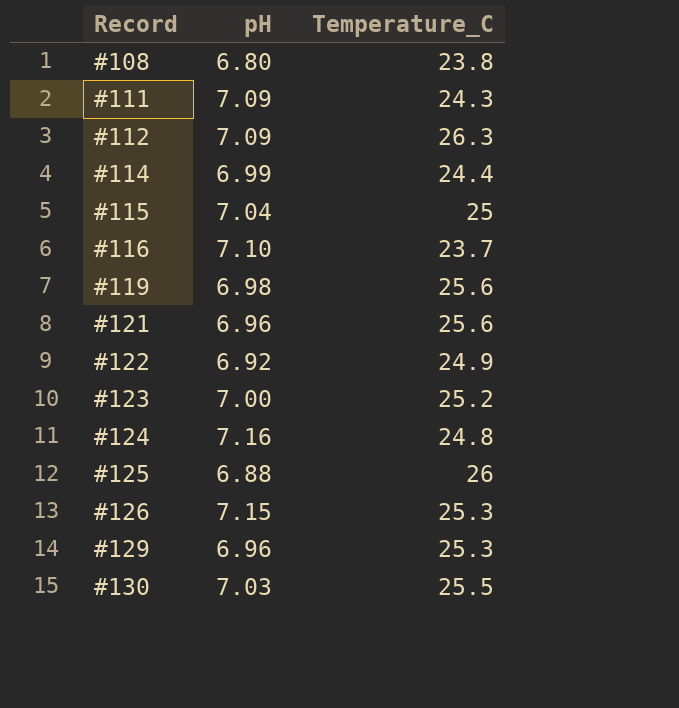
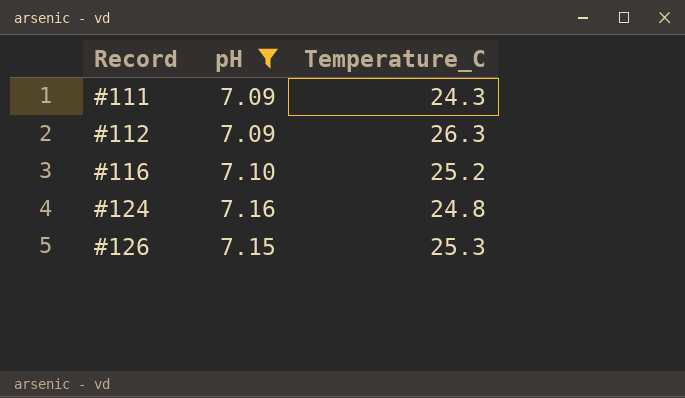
filter: none -> pH >= 7.09
#116 | Temperature_C: 23.7 -> 25.2

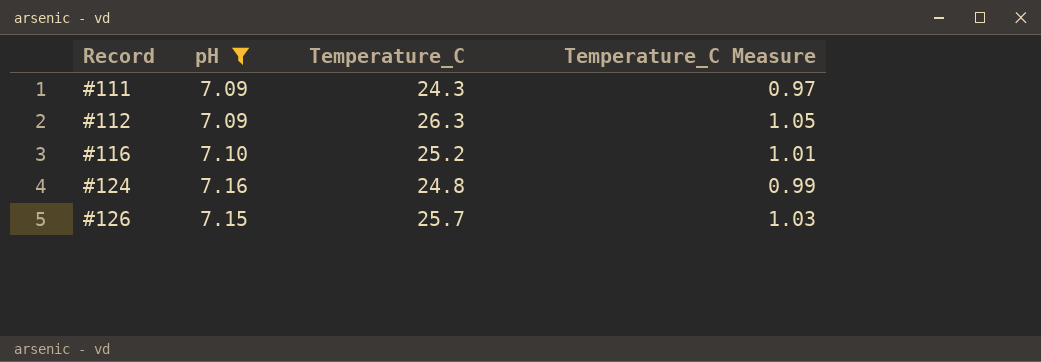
column Temperature_C Measure | formula: none -> [Temperature_C] * 0.04
#126 | Temperature_C: 25.3 -> 25.7

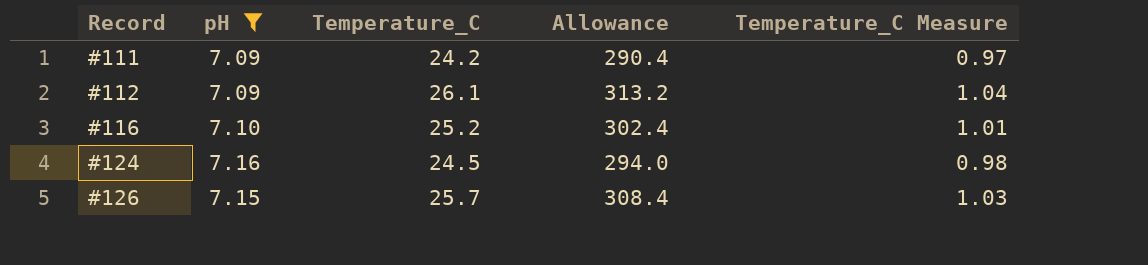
column Allowance | formula: none -> [Temperature_C] * 12
#111 | Temperature_C: 24.3 -> 24.2
#112 | Temperature_C: 26.3 -> 26.1
#112 | Temperature_C Measure: 1.05 -> 1.04
#124 | Temperature_C: 24.8 -> 24.5
#124 | Temperature_C Measure: 0.99 -> 0.98

